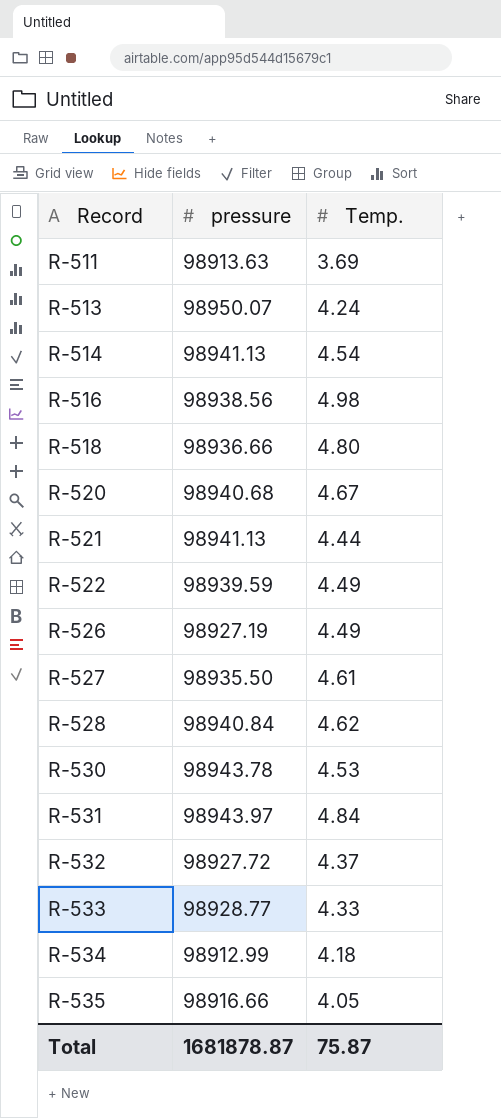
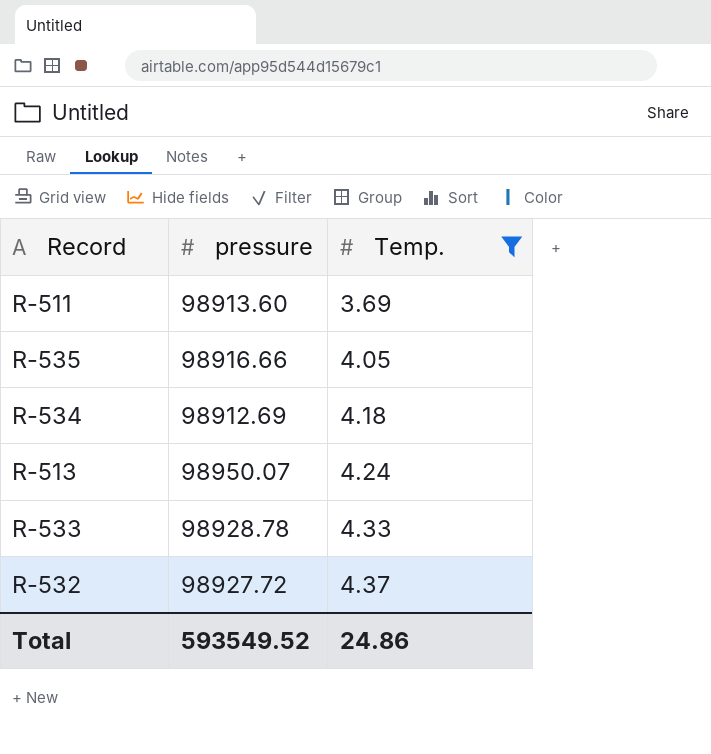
filter: none -> Temp. <= 4.37
row order: Record ascending -> Temp. ascending
R-511 | pressure: 98913.63 -> 98913.60
R-534 | pressure: 98912.99 -> 98912.69
R-533 | pressure: 98928.77 -> 98928.78
Total | pressure: 1681878.87 -> 593549.52
Total | Temp.: 75.87 -> 24.86

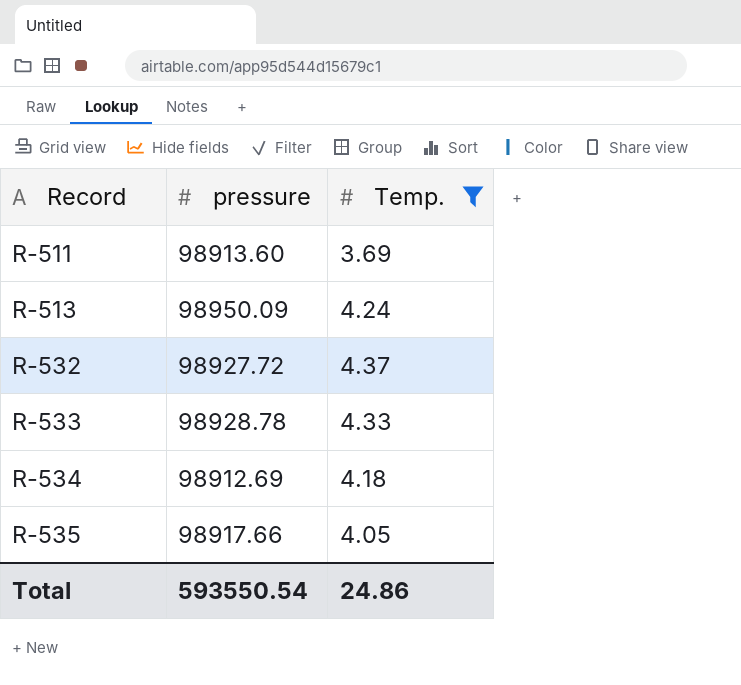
row order: Temp. ascending -> Record ascending
R-513 | pressure: 98950.07 -> 98950.09
R-535 | pressure: 98916.66 -> 98917.66
Total | pressure: 593549.52 -> 593550.54

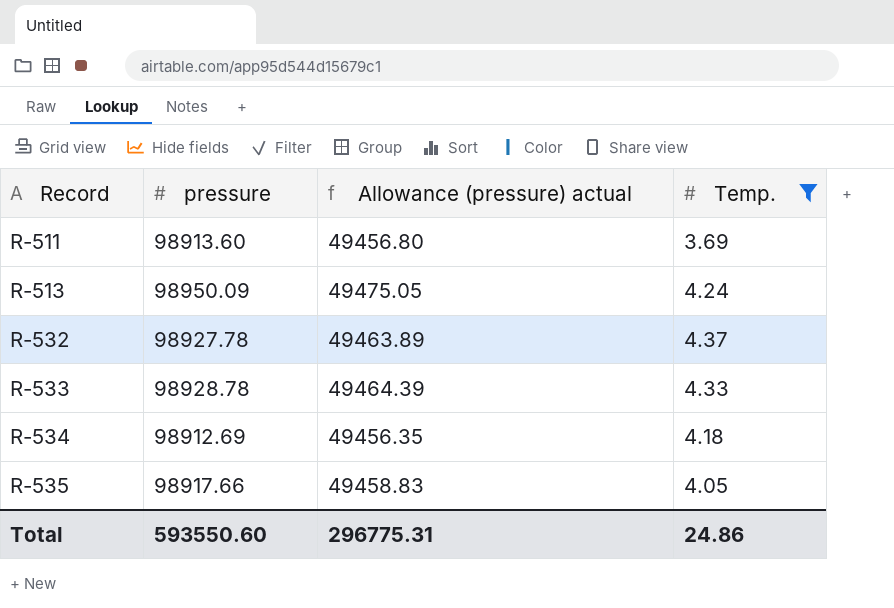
column Allowance (pressure) actual | formula: none -> [pressure] * 0.5
R-532 | pressure: 98927.72 -> 98927.78
Total | pressure: 593550.54 -> 593550.60

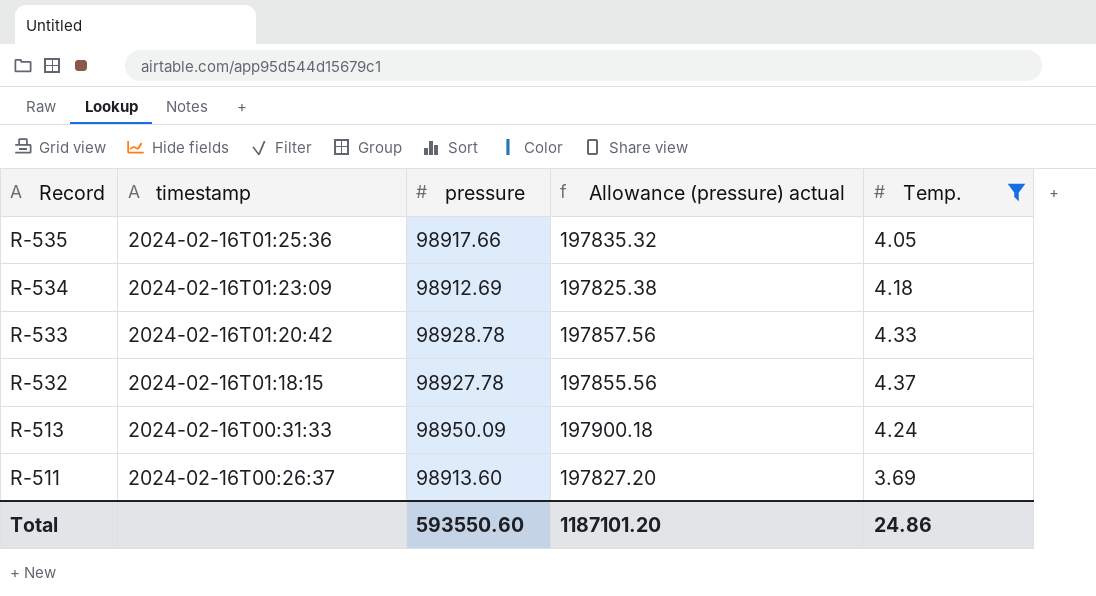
row order: Record ascending -> Record descending
column timestamp | position: none -> 2
column Allowance (pressure) actual | formula: [pressure] * 0.5 -> [pressure] * 2
Total | Allowance (pressure) actual: 296775.31 -> 1187101.20

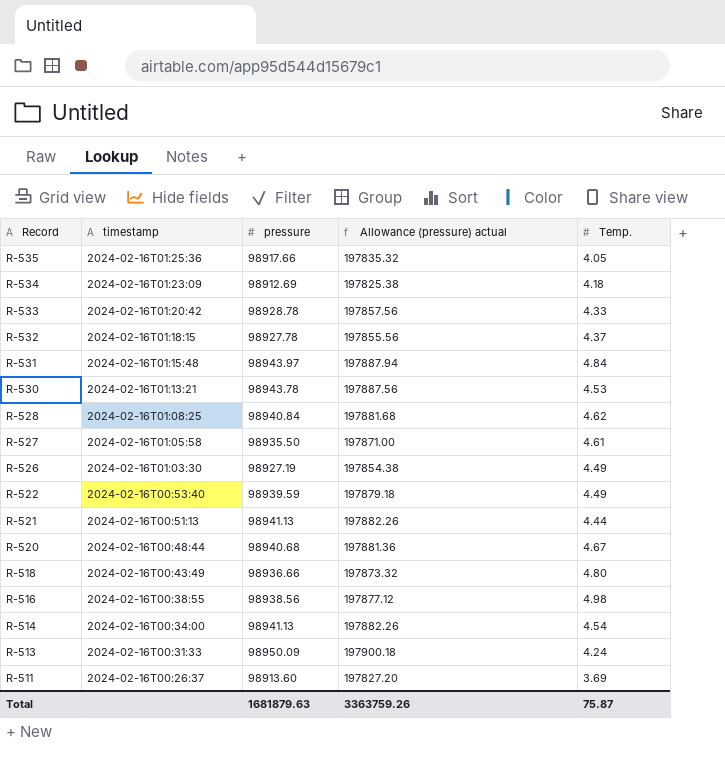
filter: Temp. <= 4.37 -> none
Total | pressure: 593550.60 -> 1681879.63
Total | Allowance (pressure) actual: 1187101.20 -> 3363759.26
Total | Temp.: 24.86 -> 75.87

